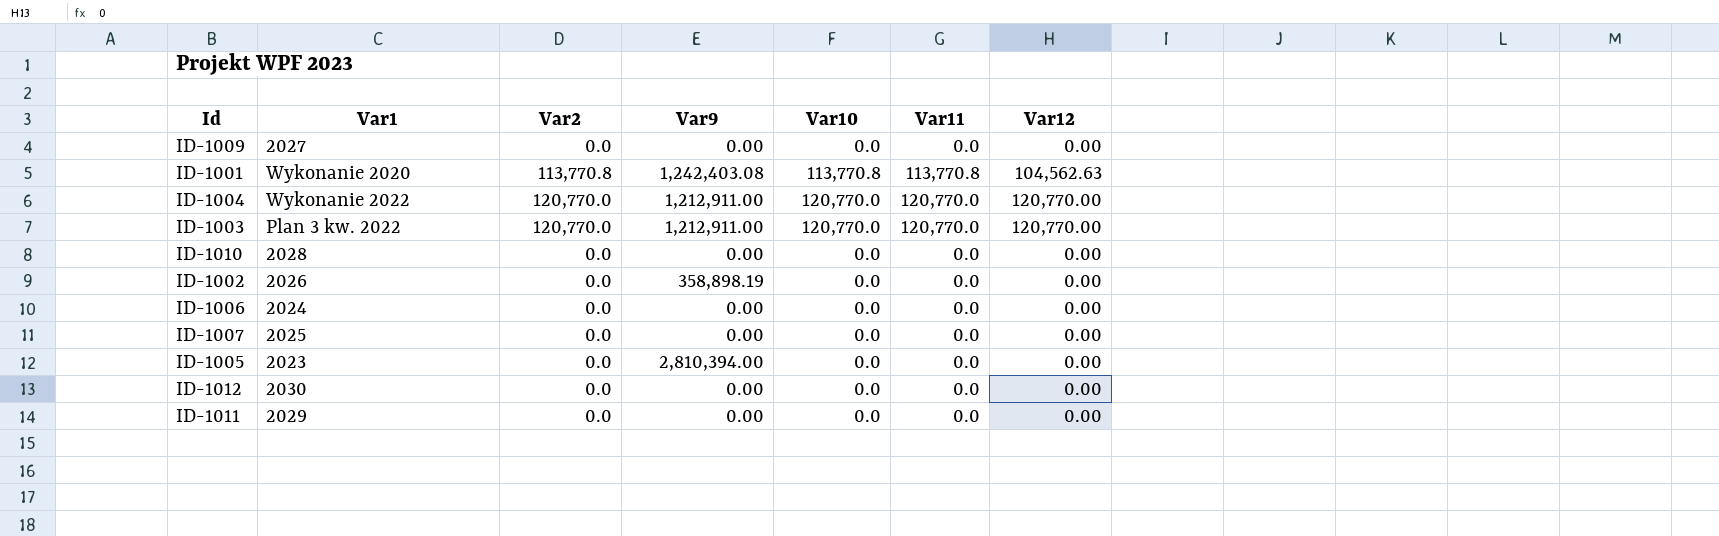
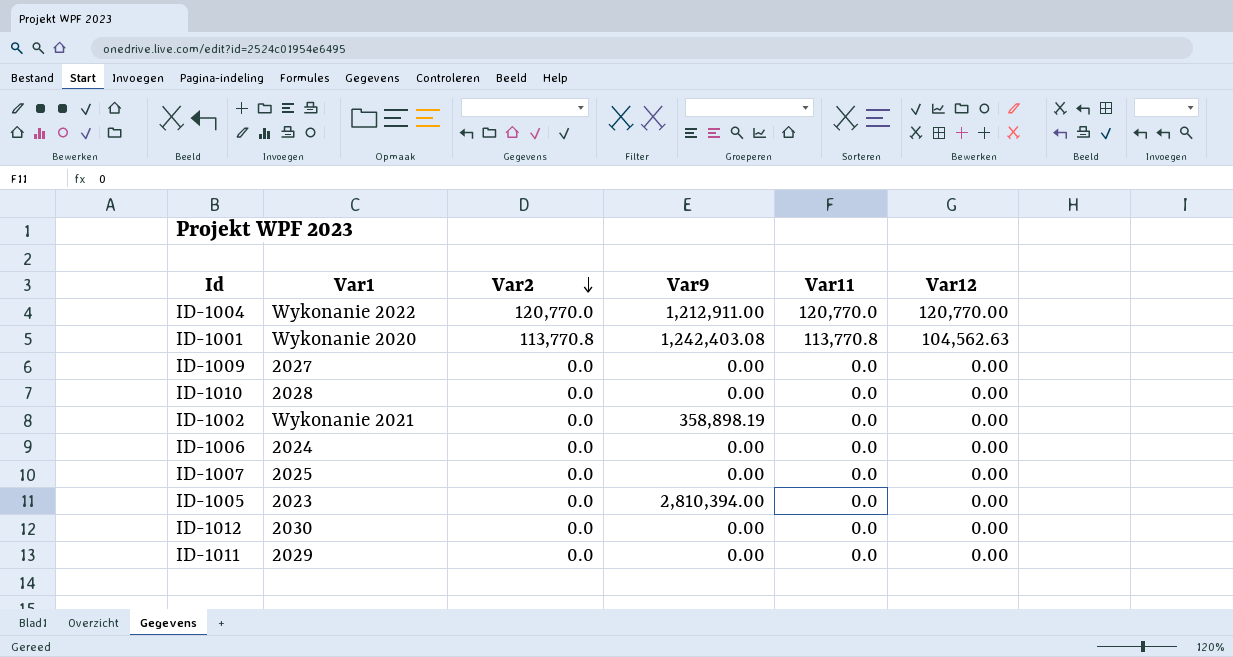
row order: none -> Var2 descending
column Var10 | position: 5 -> none
row ID-1003: Plan 3 kw. 2022 | 120,770.0 | 1,212,911.00 | 120,770.0 | 120,770.0 | 120,770.00 -> none
ID-1002 | Var1: 2026 -> Wykonanie 2021

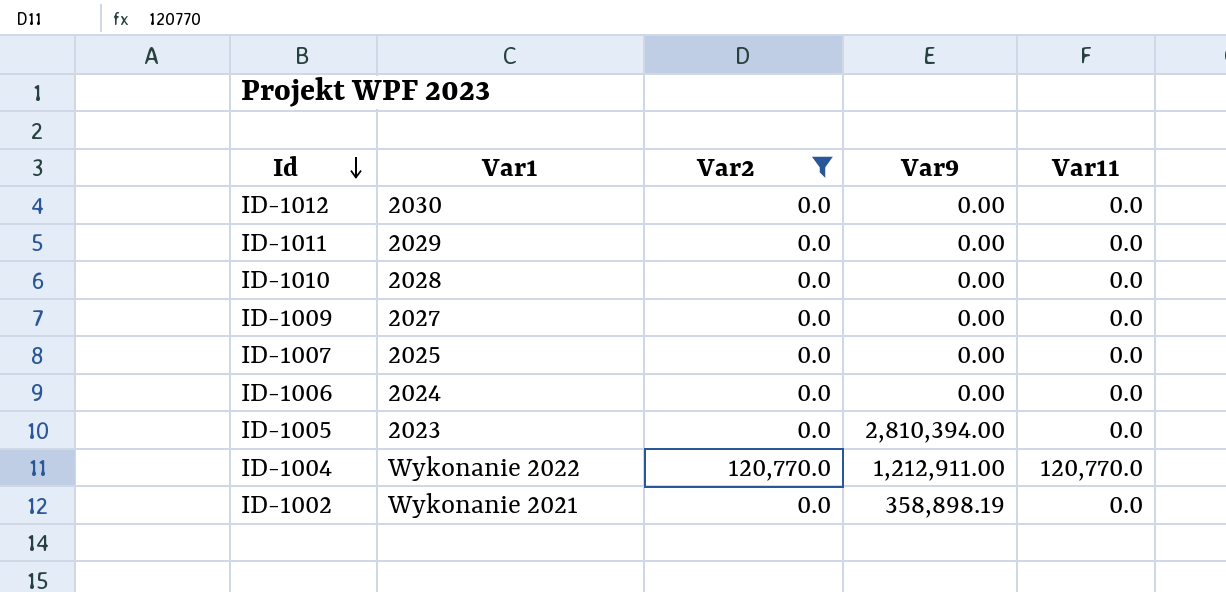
filter: none -> Var2 != 113,770.8
row order: Var2 descending -> Id descending
column Var12 | position: 6 -> none

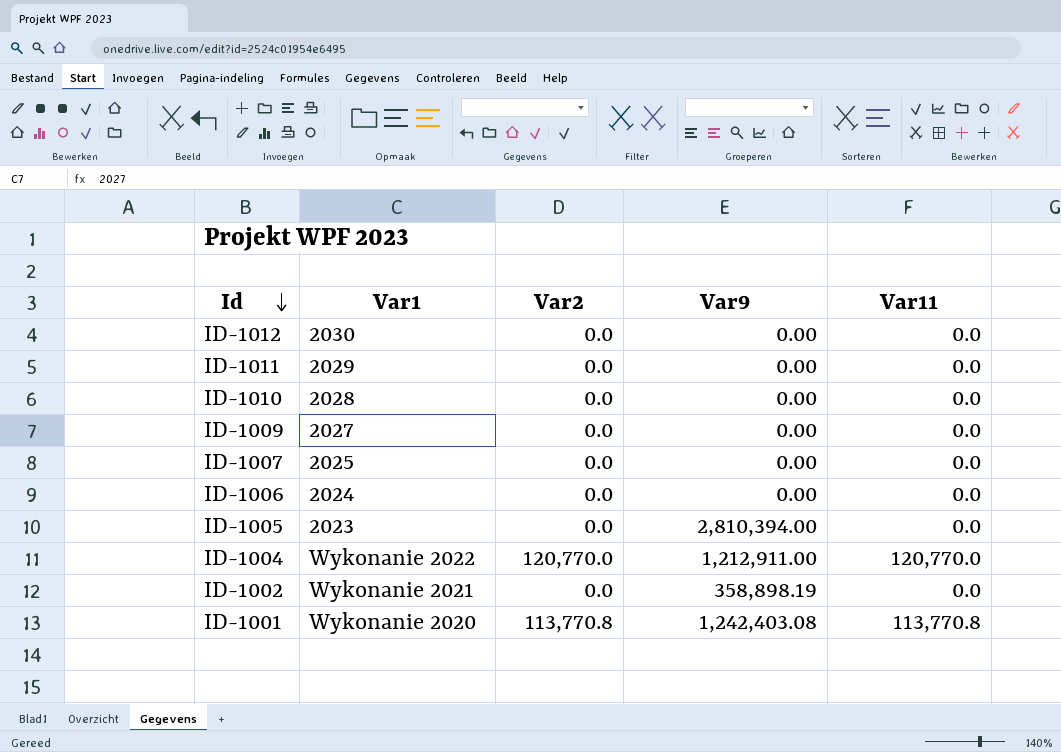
filter: Var2 != 113,770.8 -> none

